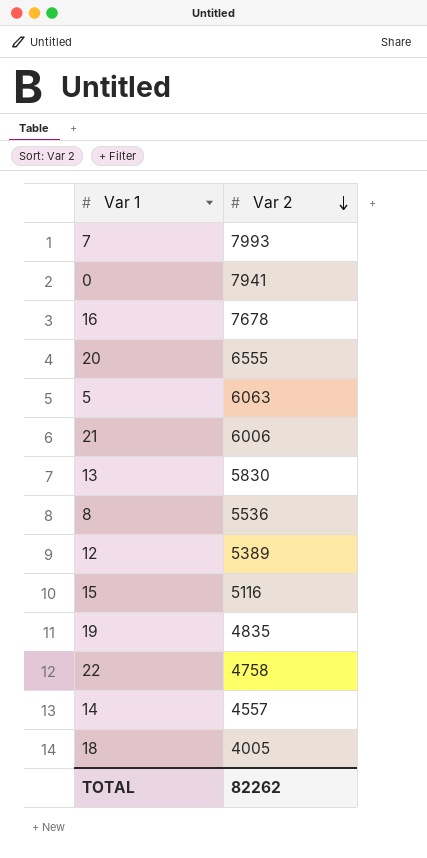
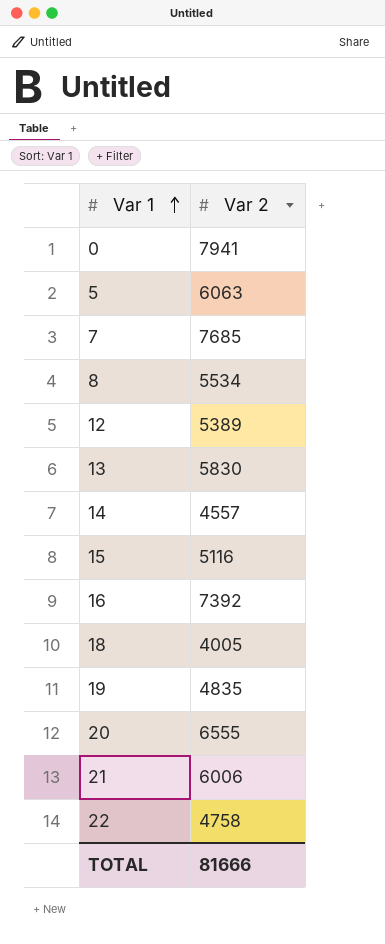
row order: Var 2 descending -> Var 1 ascending
7 | Var 2: 7993 -> 7685
8 | Var 2: 5536 -> 5534
16 | Var 2: 7678 -> 7392
TOTAL | Var 2: 82262 -> 81666

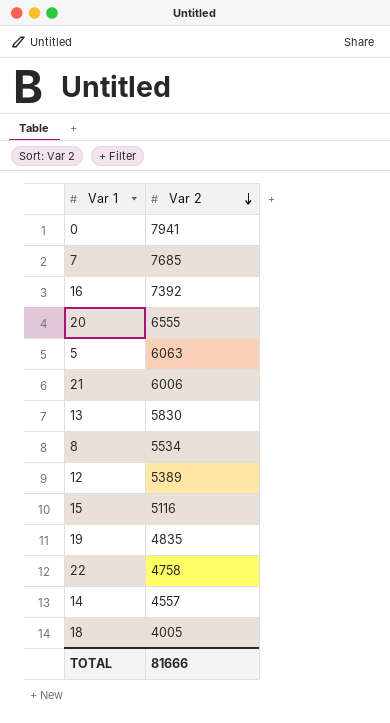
row order: Var 1 ascending -> Var 2 descending

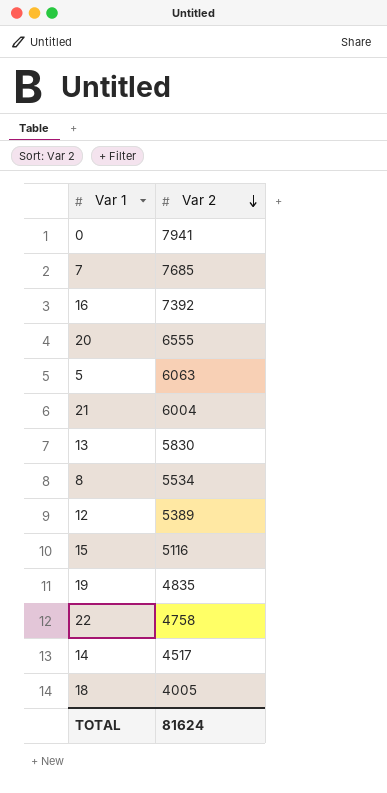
21 | Var 2: 6006 -> 6004
14 | Var 2: 4557 -> 4517
TOTAL | Var 2: 81666 -> 81624

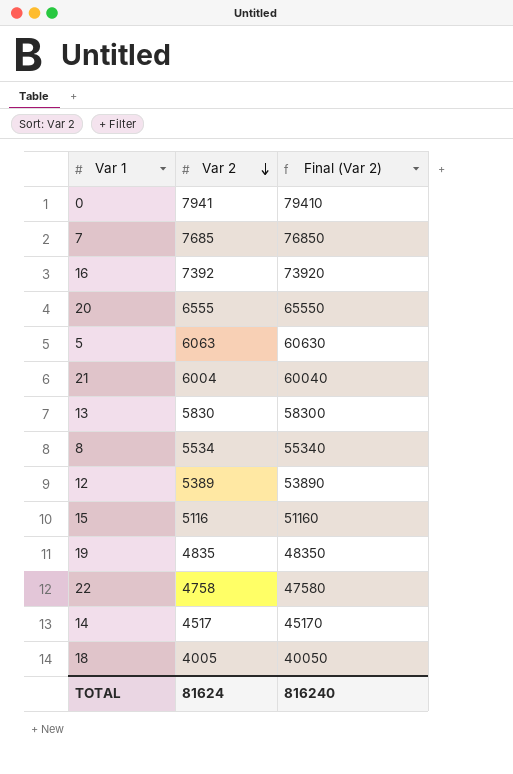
column Final (Var 2) | formula: none -> [Var 2] * 10

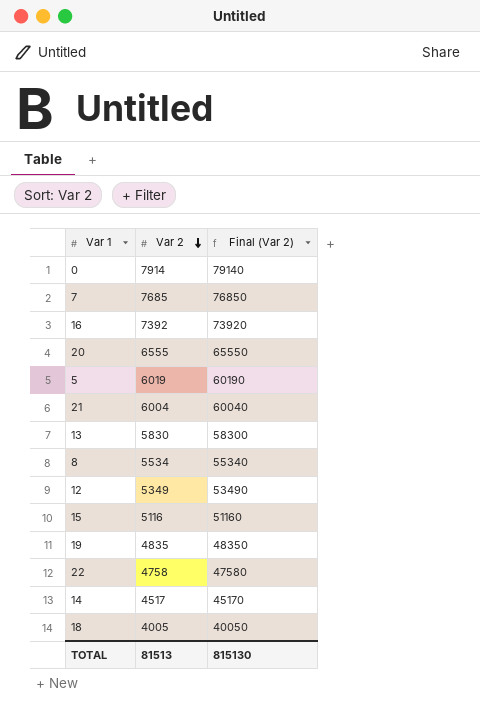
0 | Var 2: 7941 -> 7914
0 | Final (Var 2): 79410 -> 79140
5 | Var 2: 6063 -> 6019
5 | Final (Var 2): 60630 -> 60190
12 | Var 2: 5389 -> 5349
12 | Final (Var 2): 53890 -> 53490
TOTAL | Var 2: 81624 -> 81513
TOTAL | Final (Var 2): 816240 -> 815130

